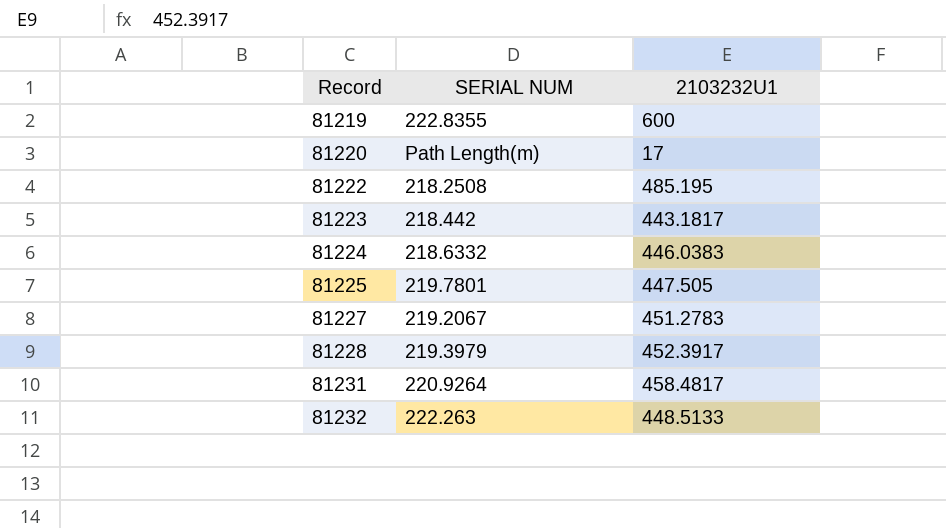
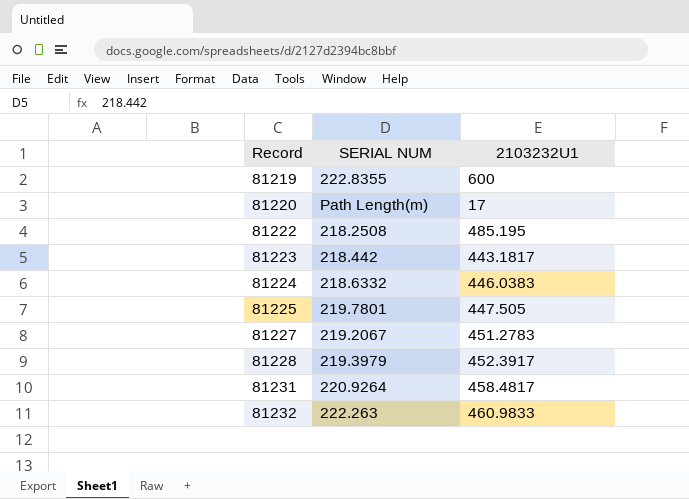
81232 | 2103232U1: 448.5133 -> 460.9833

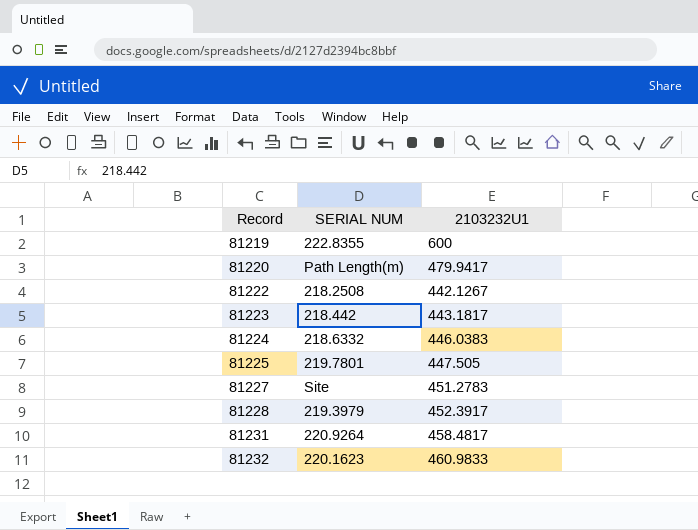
81220 | 2103232U1: 17 -> 479.9417
81222 | 2103232U1: 485.195 -> 442.1267
81227 | SERIAL NUM: 219.2067 -> Site
81232 | SERIAL NUM: 222.263 -> 220.1623

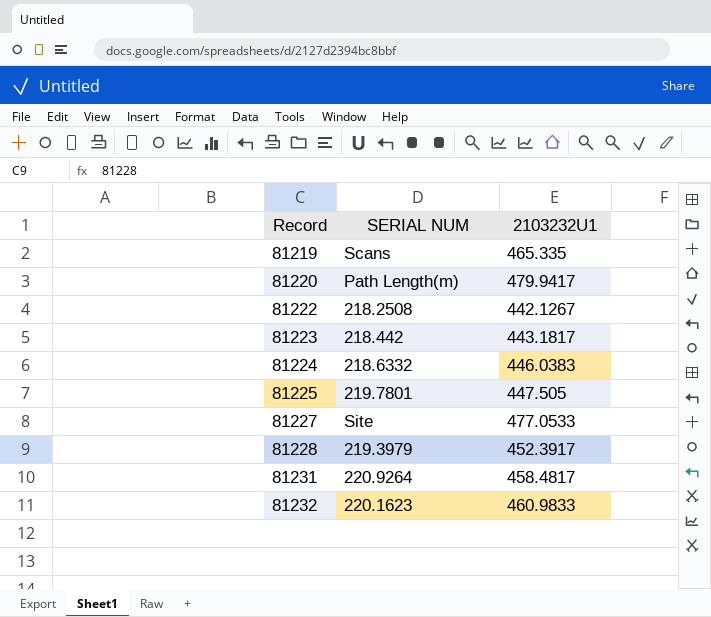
81219 | SERIAL NUM: 222.8355 -> Scans
81219 | 2103232U1: 600 -> 465.335
81227 | 2103232U1: 451.2783 -> 477.0533

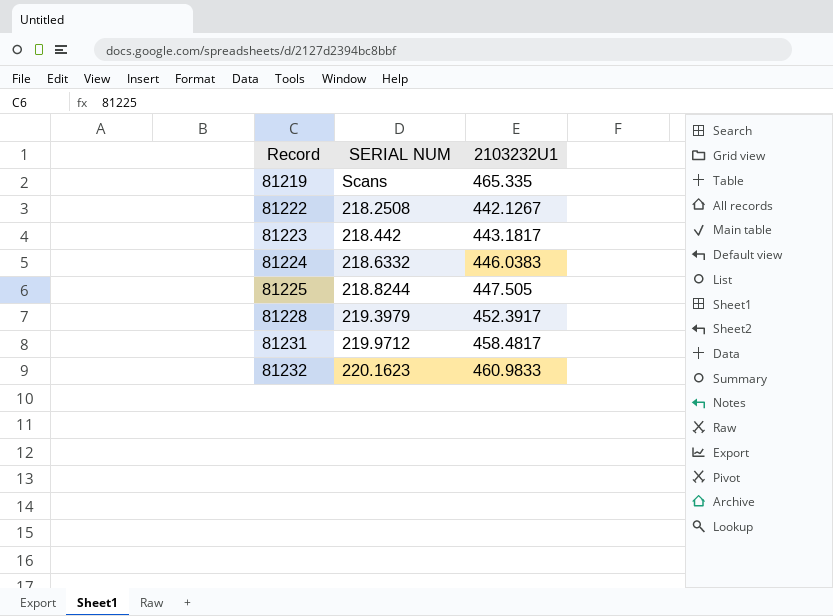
row 81220: Path Length(m) | 479.9417 -> none
row 81227: Site | 477.0533 -> none
81225 | SERIAL NUM: 219.7801 -> 218.8244
81231 | SERIAL NUM: 220.9264 -> 219.9712

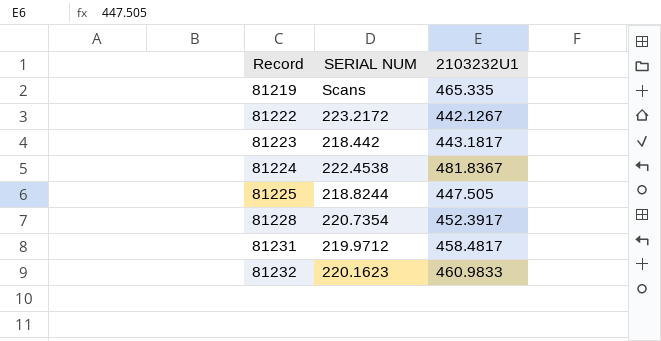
81222 | SERIAL NUM: 218.2508 -> 223.2172
81224 | SERIAL NUM: 218.6332 -> 222.4538
81224 | 2103232U1: 446.0383 -> 481.8367
81228 | SERIAL NUM: 219.3979 -> 220.7354

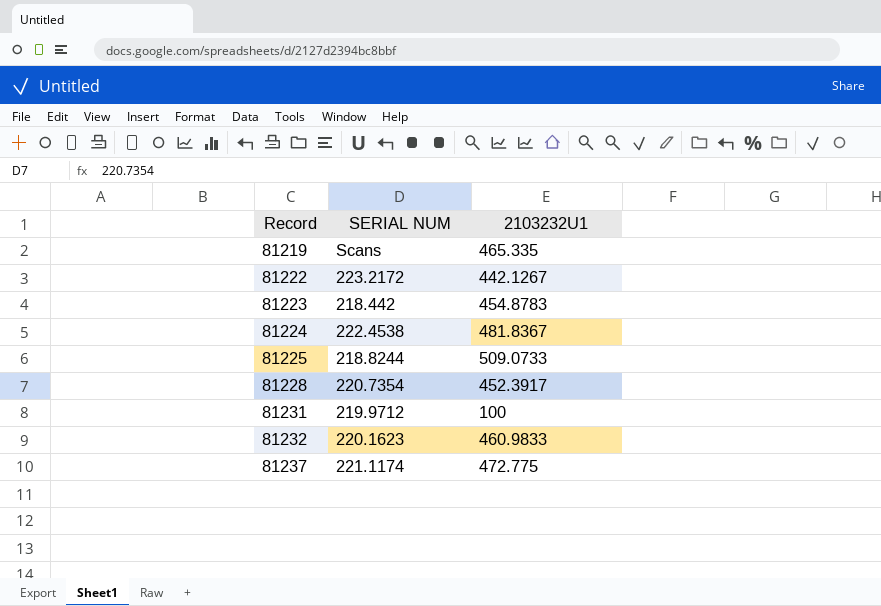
81223 | 2103232U1: 443.1817 -> 454.8783
81225 | 2103232U1: 447.505 -> 509.0733
81231 | 2103232U1: 458.4817 -> 100
row 81237: none -> 221.1174 | 472.775

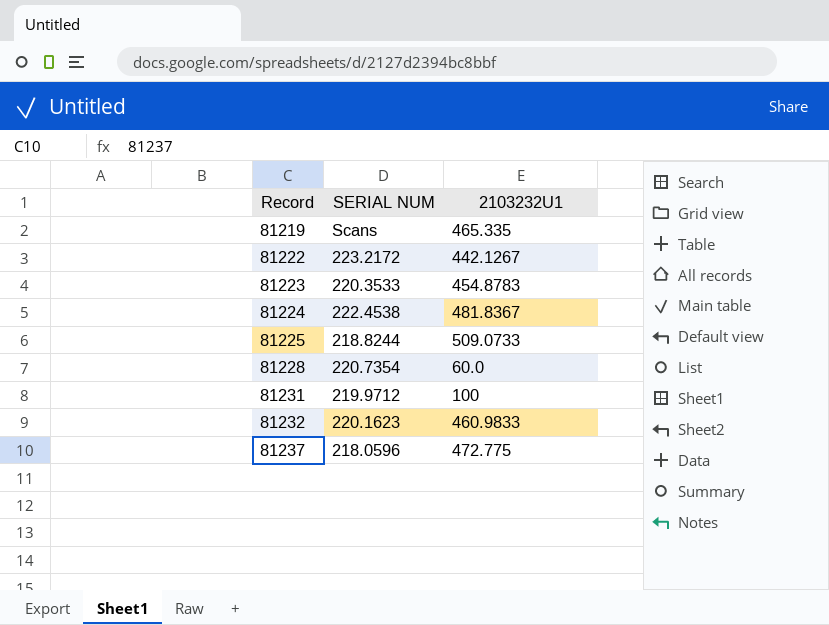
81223 | SERIAL NUM: 218.442 -> 220.3533
81228 | 2103232U1: 452.3917 -> 60.0
81237 | SERIAL NUM: 221.1174 -> 218.0596

